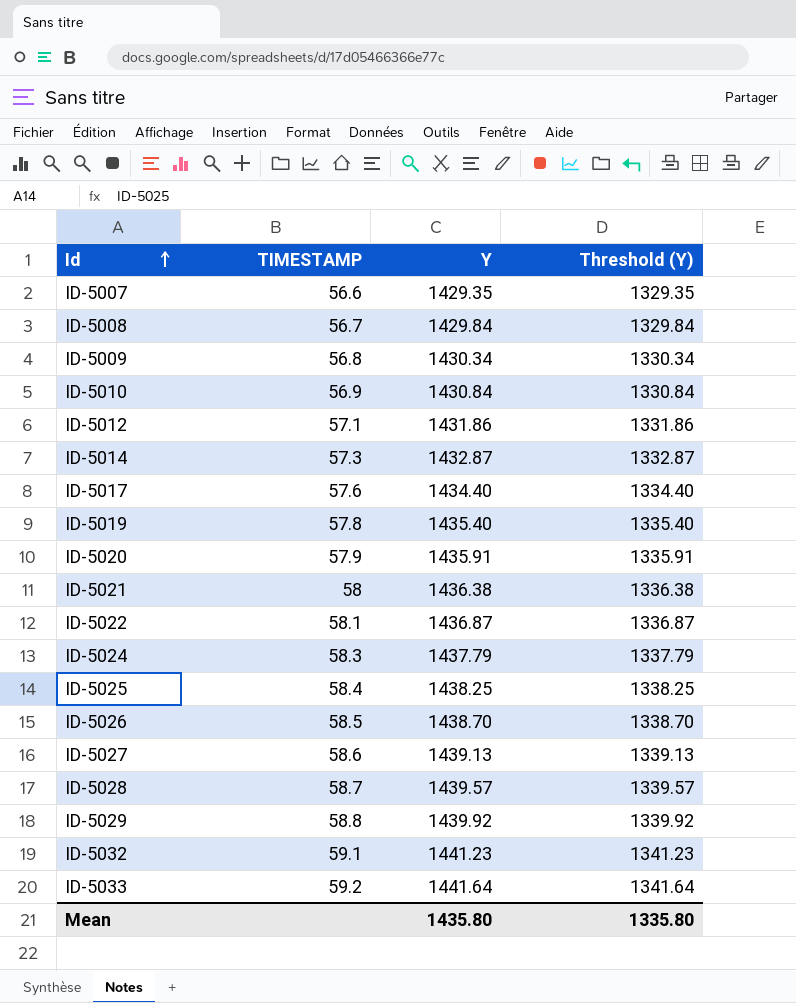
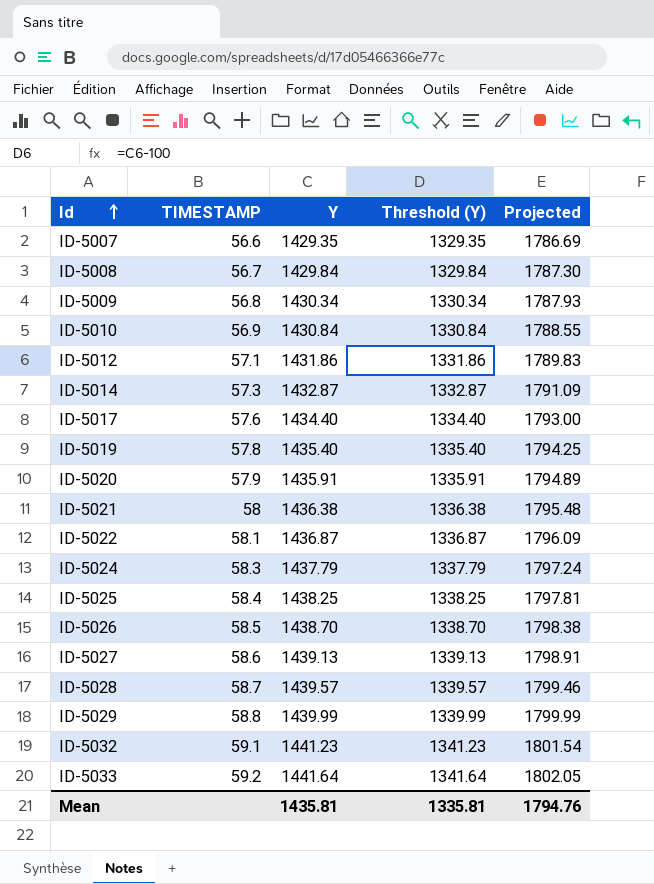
column Projected | formula: none -> [Y] * 1.25
ID-5029 | Y: 1439.92 -> 1439.99
ID-5029 | Threshold (Y): 1339.92 -> 1339.99
Mean | Y: 1435.80 -> 1435.81
Mean | Threshold (Y): 1335.80 -> 1335.81

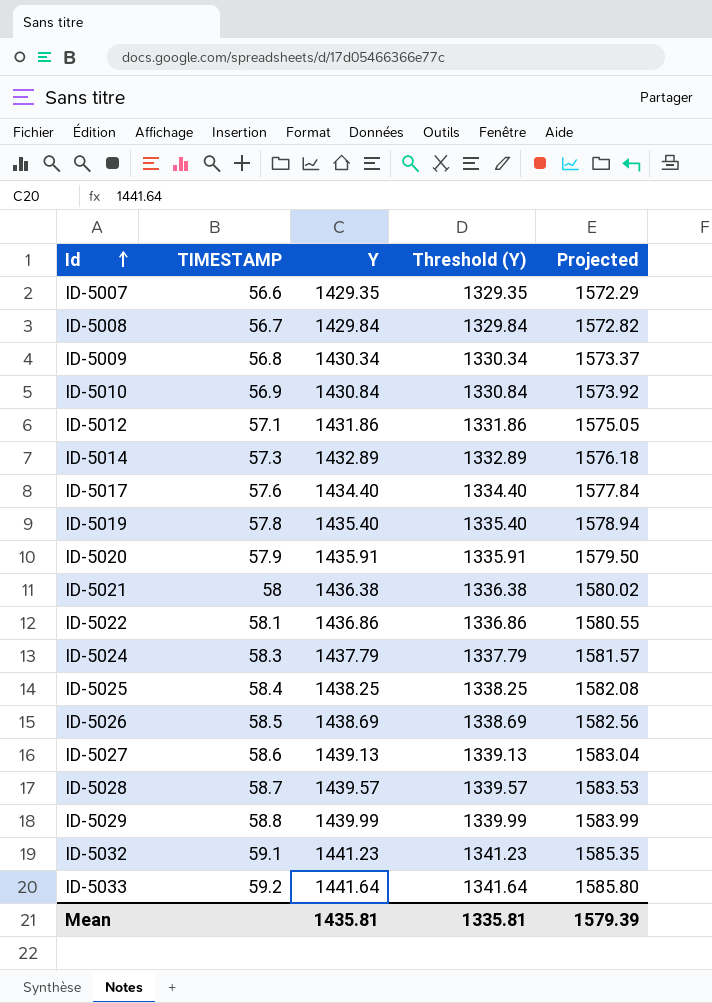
column Projected | formula: [Y] * 1.25 -> [Y] * 1.1
ID-5014 | Y: 1432.87 -> 1432.89
ID-5014 | Threshold (Y): 1332.87 -> 1332.89
ID-5022 | Y: 1436.87 -> 1436.86
ID-5022 | Threshold (Y): 1336.87 -> 1336.86
ID-5026 | Y: 1438.70 -> 1438.69
ID-5026 | Threshold (Y): 1338.70 -> 1338.69
Mean | Projected: 1794.76 -> 1579.39

